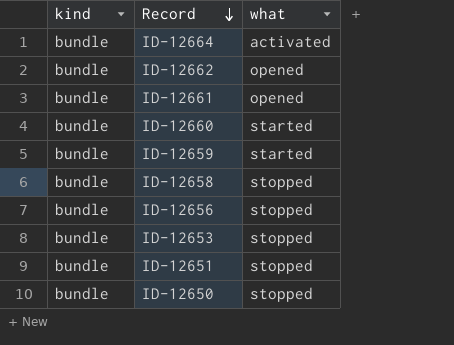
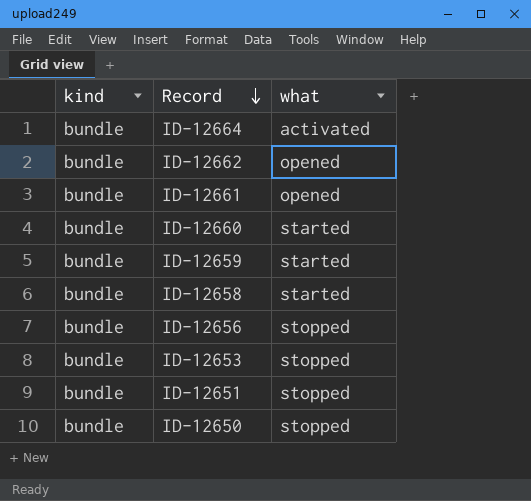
ID-12658 | what: stopped -> started

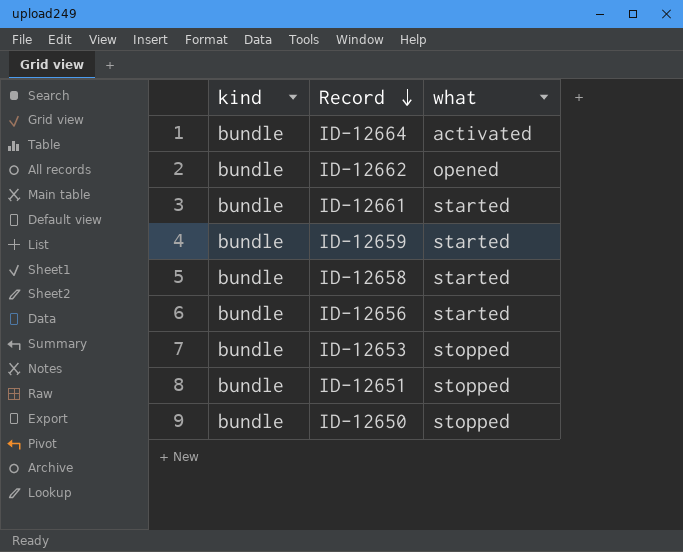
row ID-12660: bundle | started -> none
ID-12661 | what: opened -> started
ID-12656 | what: stopped -> started

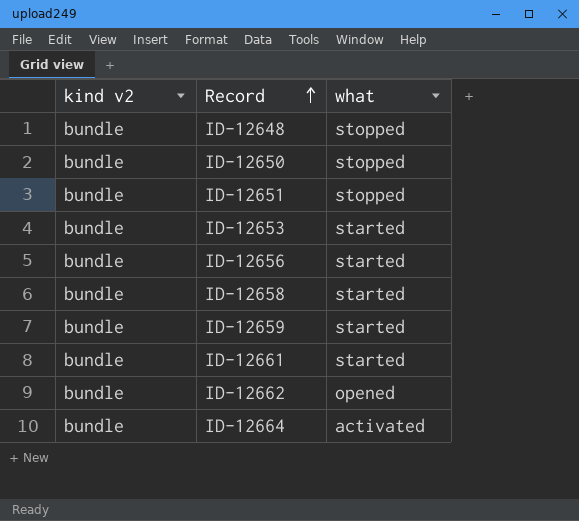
row order: Record descending -> Record ascending
column name: kind -> kind v2
row ID-12648: none -> bundle | stopped
ID-12653 | what: stopped -> started

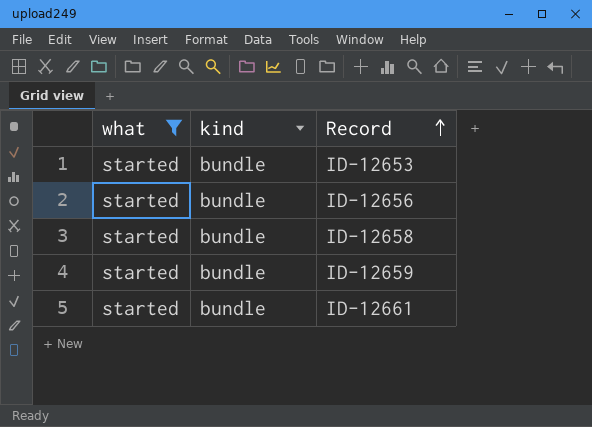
filter: none -> what = started
column what | position: 3 -> 1
column name: kind v2 -> kind

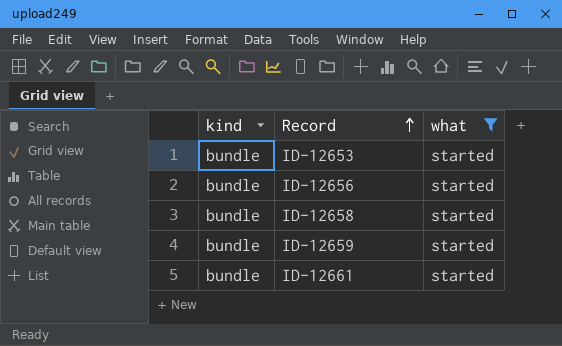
column what | position: 1 -> 3

